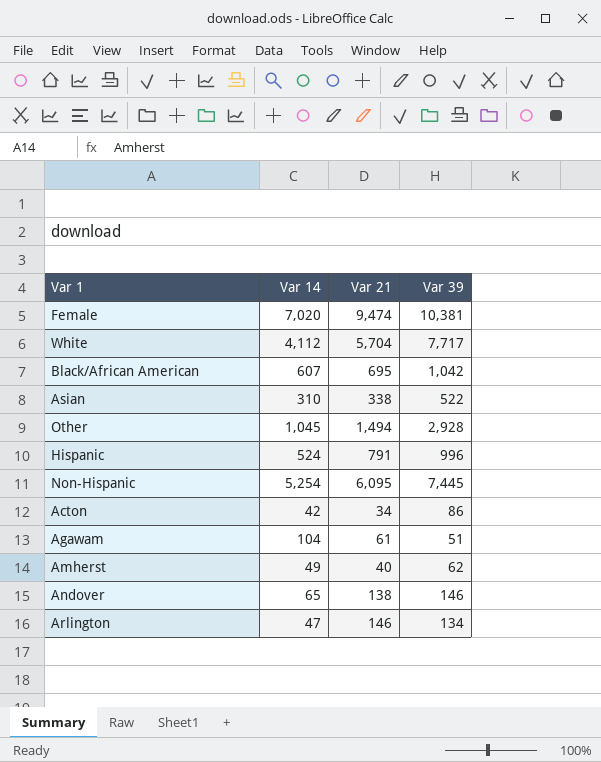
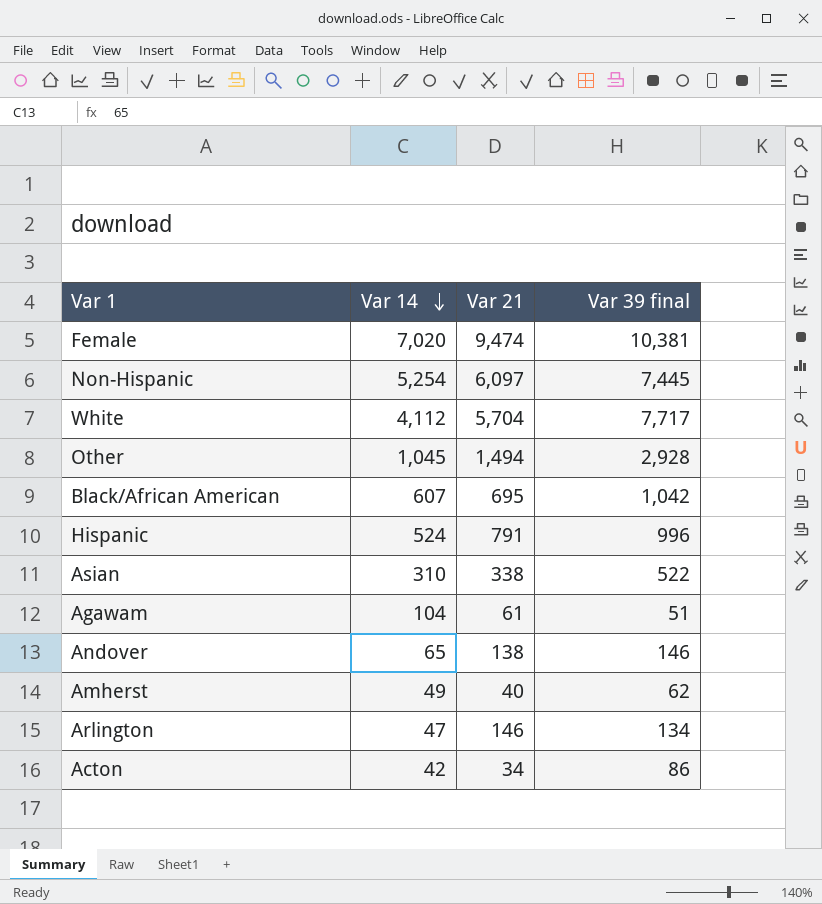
row order: none -> Var 14 descending
column name: Var 39 -> Var 39 final
Non-Hispanic | Var 21: 6,095 -> 6,097

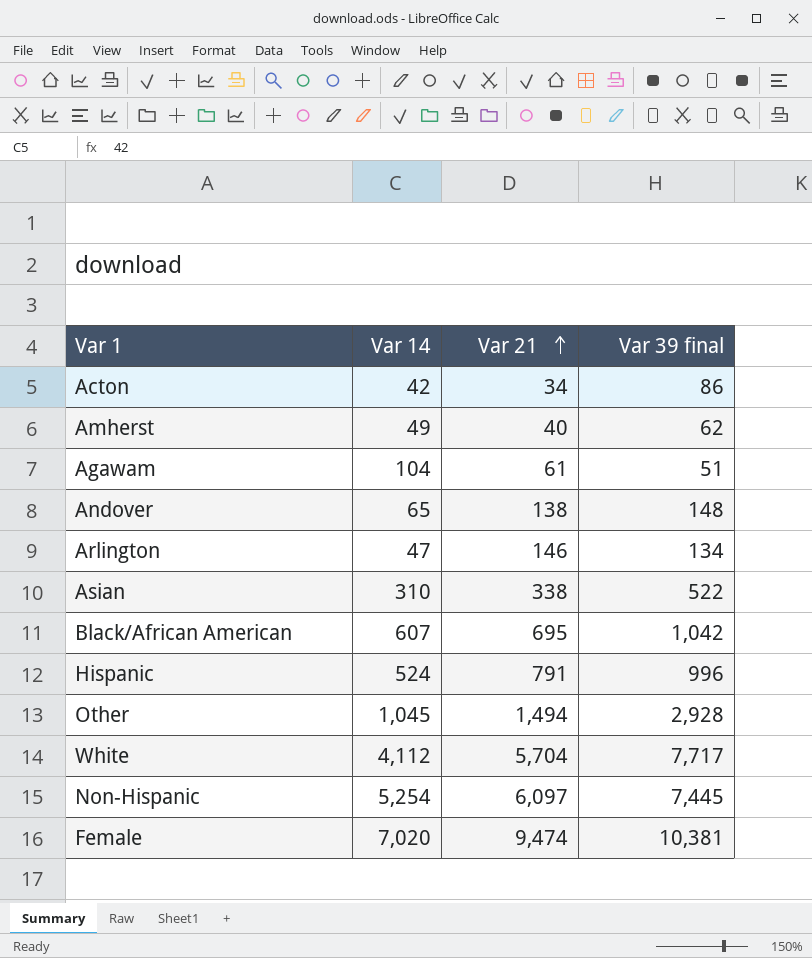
row order: Var 14 descending -> Var 21 ascending
Andover | Var 39 final: 146 -> 148

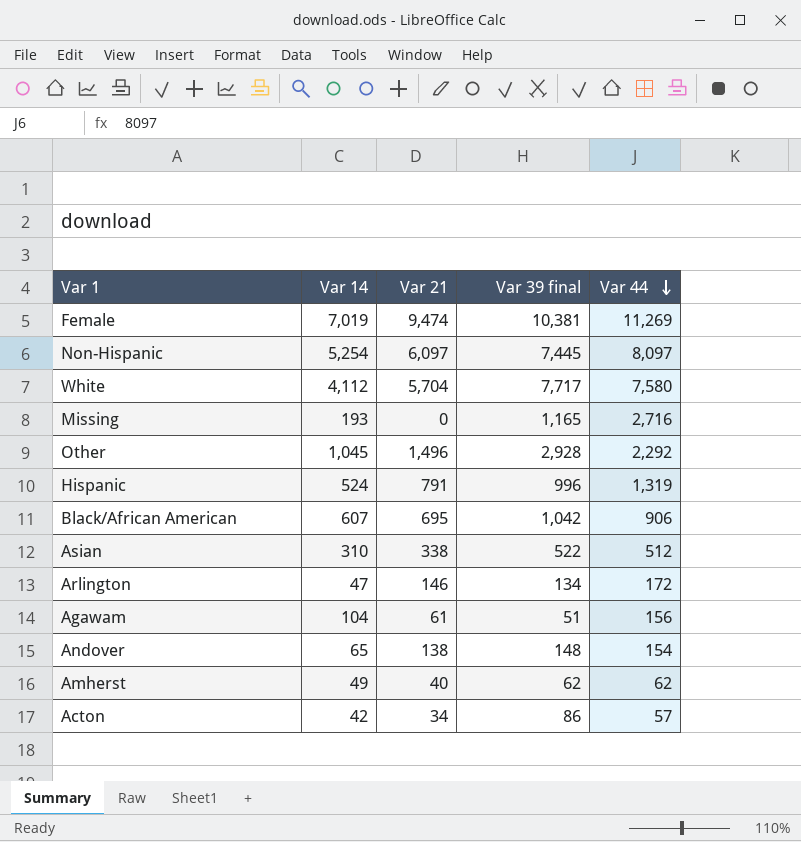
row order: Var 21 ascending -> Var 44 descending
column Var 44 | position: none -> 5
Female | Var 14: 7,020 -> 7,019
row Missing: none -> 193 | 0 | 1,165 | 2,716
Other | Var 21: 1,494 -> 1,496

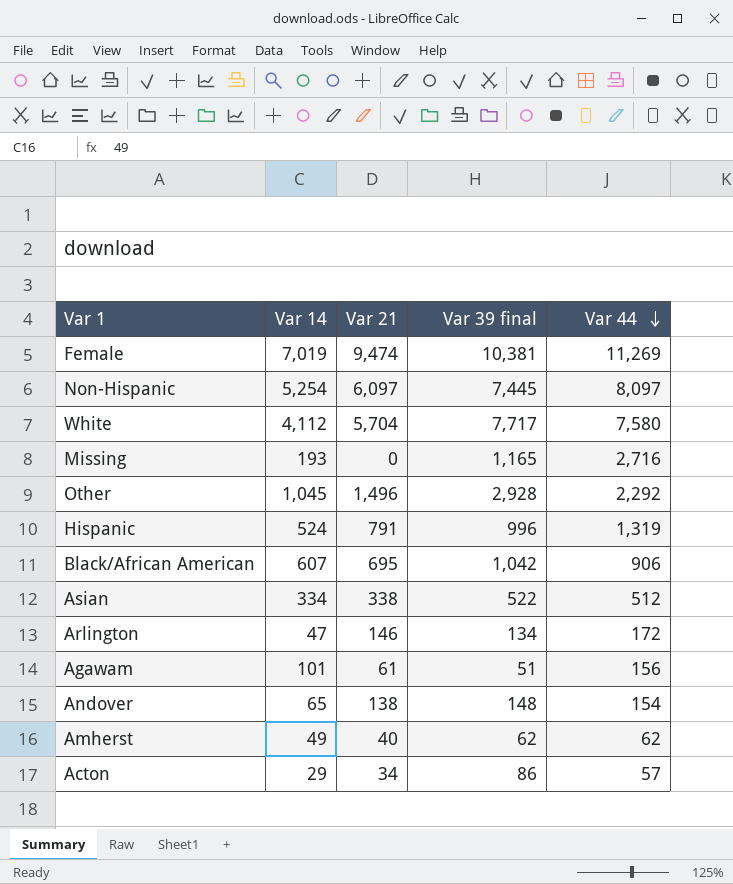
Asian | Var 14: 310 -> 334
Agawam | Var 14: 104 -> 101
Acton | Var 14: 42 -> 29

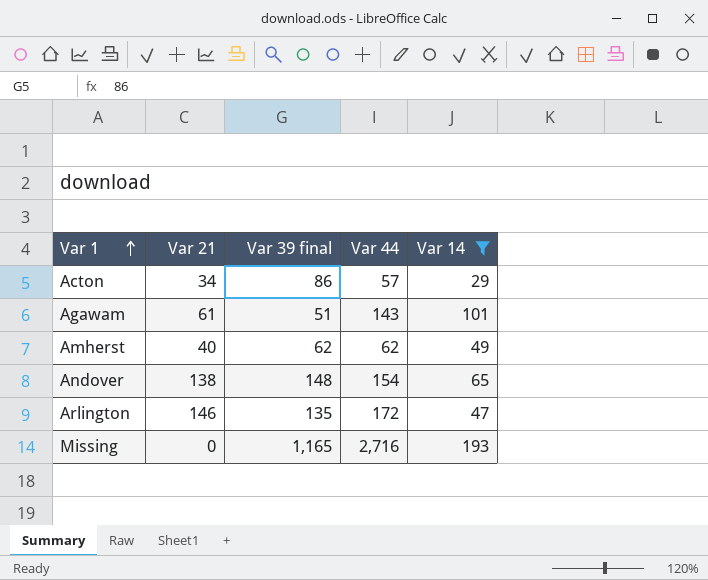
filter: none -> Var 14 <= 193
row order: Var 44 descending -> Var 1 ascending
column Var 14 | position: 2 -> 5
Agawam | Var 44: 156 -> 143
Arlington | Var 39 final: 134 -> 135

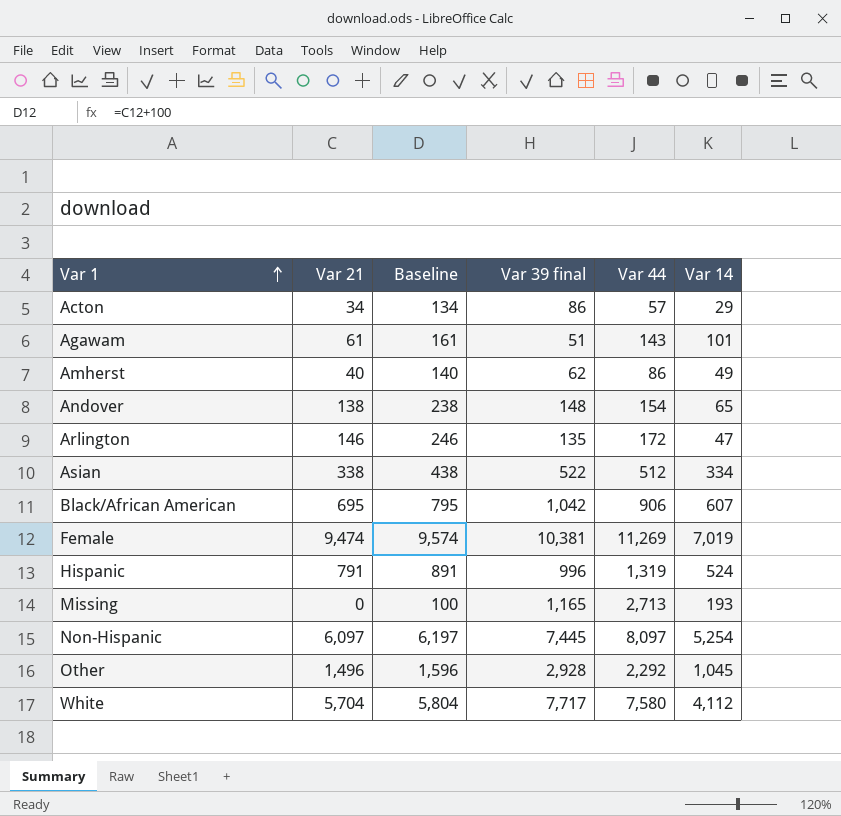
filter: Var 14 <= 193 -> none
column Baseline | formula: none -> [Var 21] + 100
Amherst | Var 44: 62 -> 86
Missing | Var 44: 2,716 -> 2,713

